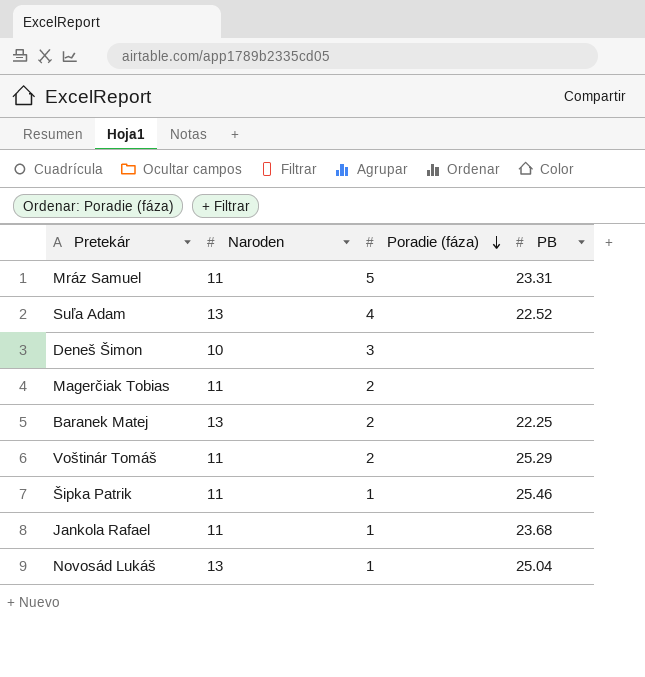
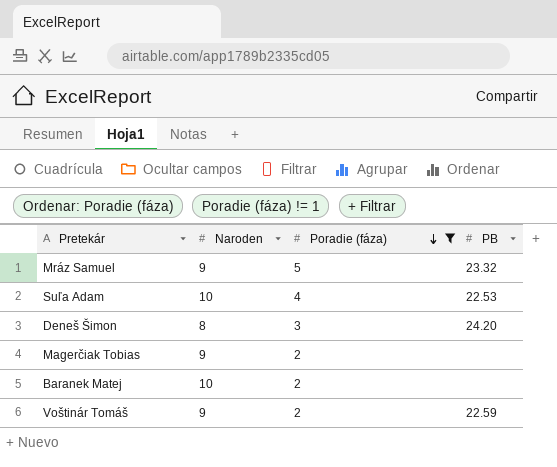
filter: none -> Poradie (fáza) != 1
Mráz Samuel | Naroden: 11 -> 9
Mráz Samuel | PB: 23.31 -> 23.32
Suľa Adam | Naroden: 13 -> 10
Suľa Adam | PB: 22.52 -> 22.53
Deneš Šimon | Naroden: 10 -> 8
Deneš Šimon | PB: none -> 24.20
Magerčiak Tobias | Naroden: 11 -> 9
Baranek Matej | Naroden: 13 -> 10
Baranek Matej | PB: 22.25 -> none
Voštinár Tomáš | Naroden: 11 -> 9
Voštinár Tomáš | PB: 25.29 -> 22.59

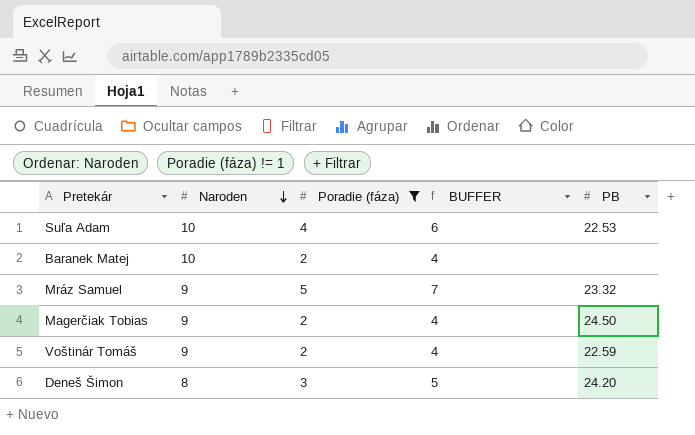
row order: Poradie (fáza) descending -> Naroden descending
column BUFFER | formula: none -> [Poradie (fáza)] + 2
Magerčiak Tobias | PB: none -> 24.50

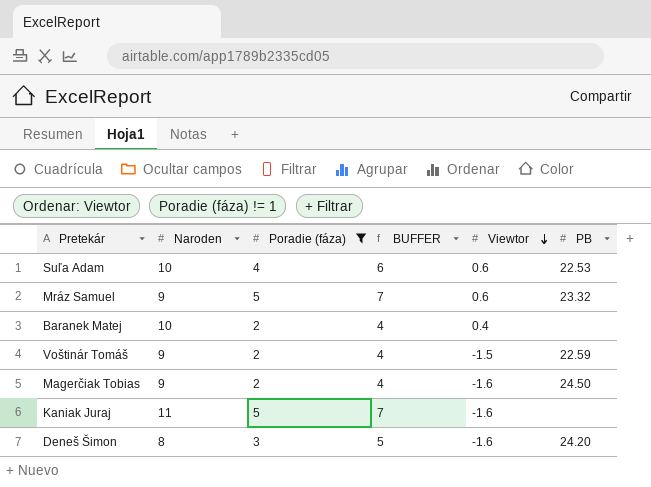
row order: Naroden descending -> Viewtor descending
column Viewtor | position: none -> 5
row Kaniak Juraj: none -> 11 | 5 | 7 | -1.6 | none

